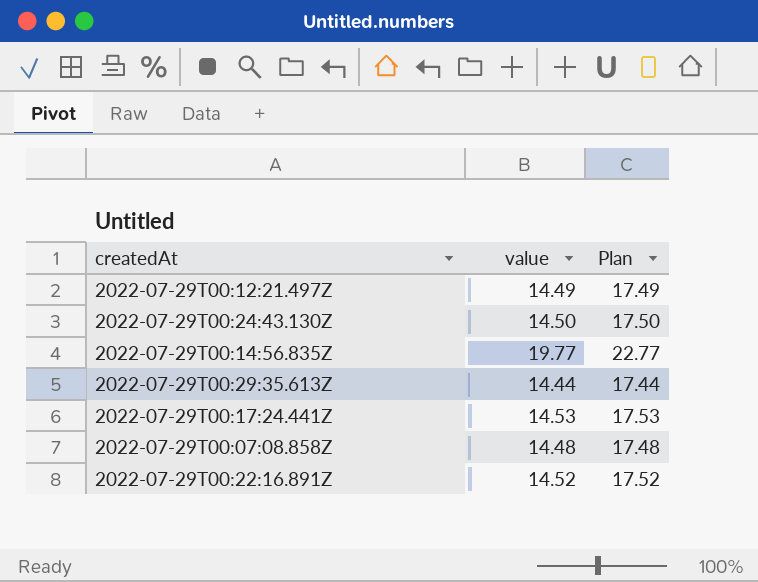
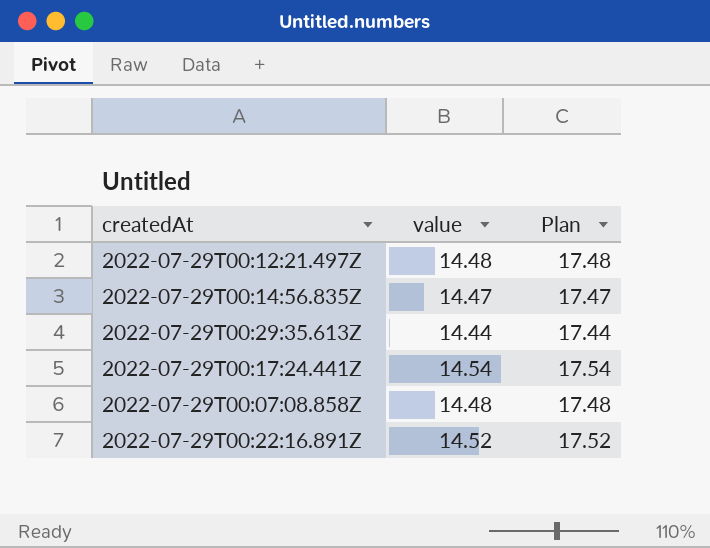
row 2022-07-29T00:24:43.130Z: 14.50 | 17.50 -> none
2022-07-29T00:12:21.497Z | value: 14.49 -> 14.48
2022-07-29T00:12:21.497Z | Plan: 17.49 -> 17.48
2022-07-29T00:14:56.835Z | value: 19.77 -> 14.47
2022-07-29T00:14:56.835Z | Plan: 22.77 -> 17.47
2022-07-29T00:17:24.441Z | value: 14.53 -> 14.54
2022-07-29T00:17:24.441Z | Plan: 17.53 -> 17.54

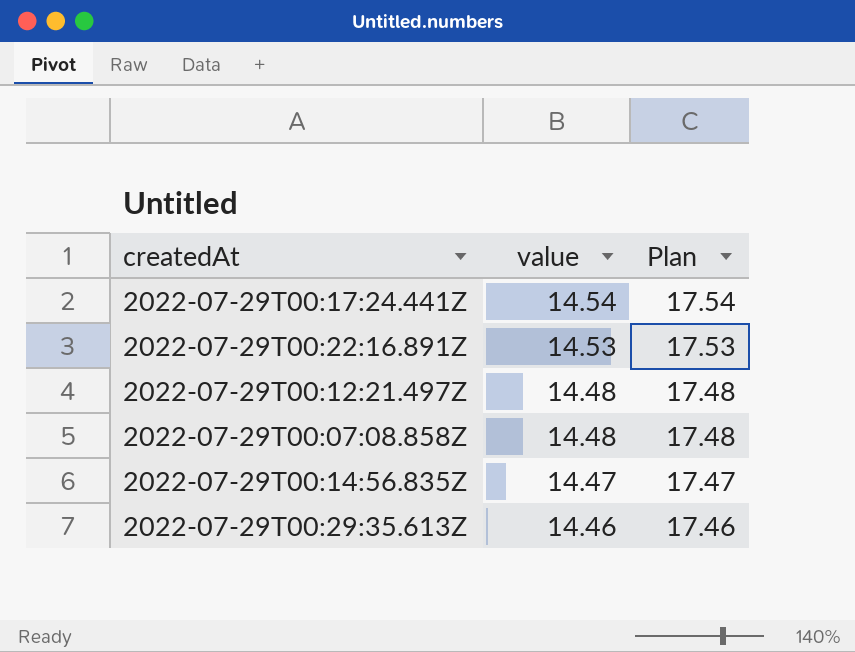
row order: none -> value descending
2022-07-29T00:22:16.891Z | value: 14.52 -> 14.53
2022-07-29T00:22:16.891Z | Plan: 17.52 -> 17.53
2022-07-29T00:29:35.613Z | value: 14.44 -> 14.46
2022-07-29T00:29:35.613Z | Plan: 17.44 -> 17.46

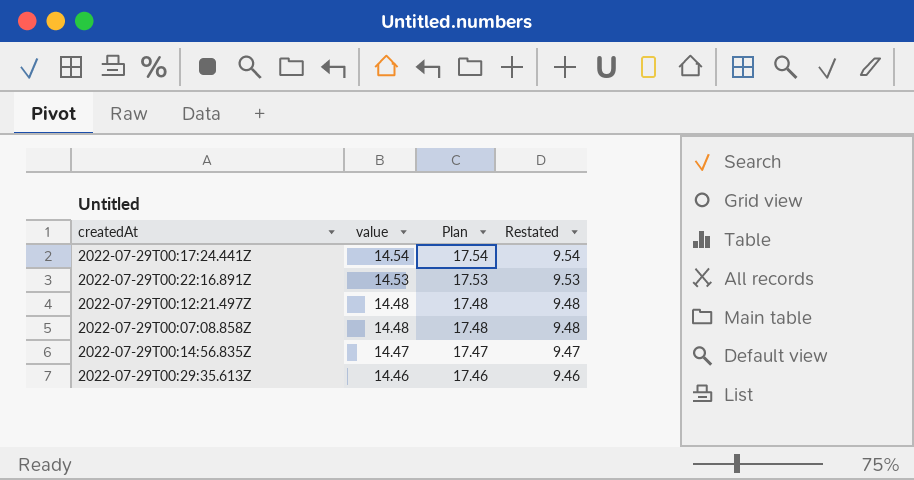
column Restated | formula: none -> [value] - 5

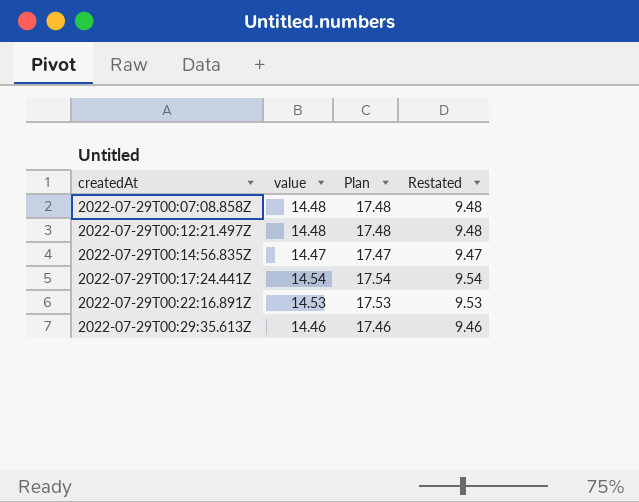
row order: value descending -> createdAt ascending

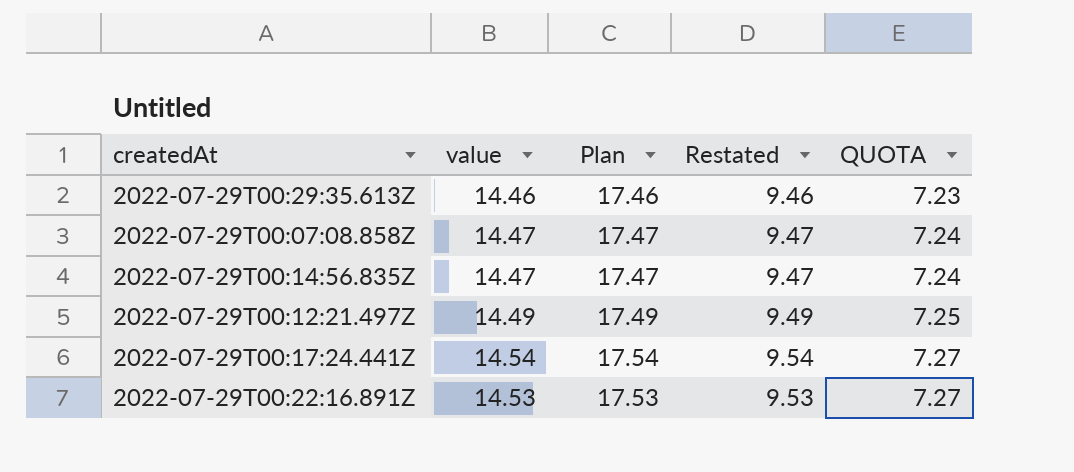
row order: createdAt ascending -> QUOTA ascending
column QUOTA | formula: none -> [value] * 0.5
2022-07-29T00:07:08.858Z | value: 14.48 -> 14.47
2022-07-29T00:07:08.858Z | Plan: 17.48 -> 17.47
2022-07-29T00:07:08.858Z | Restated: 9.48 -> 9.47
2022-07-29T00:12:21.497Z | value: 14.48 -> 14.49
2022-07-29T00:12:21.497Z | Plan: 17.48 -> 17.49
2022-07-29T00:12:21.497Z | Restated: 9.48 -> 9.49

